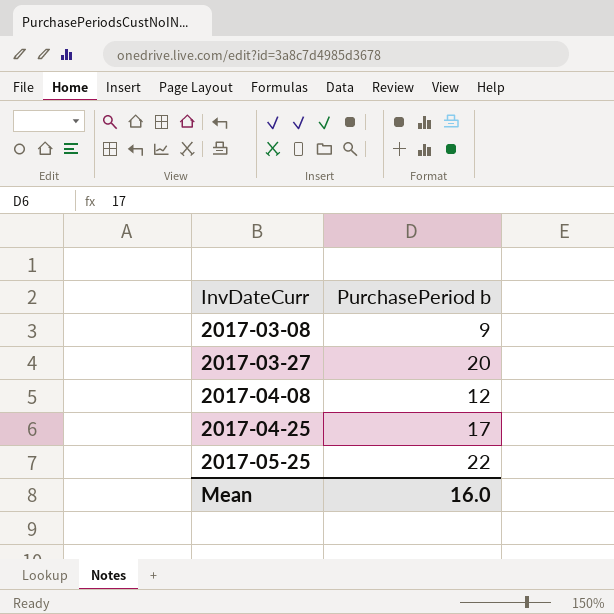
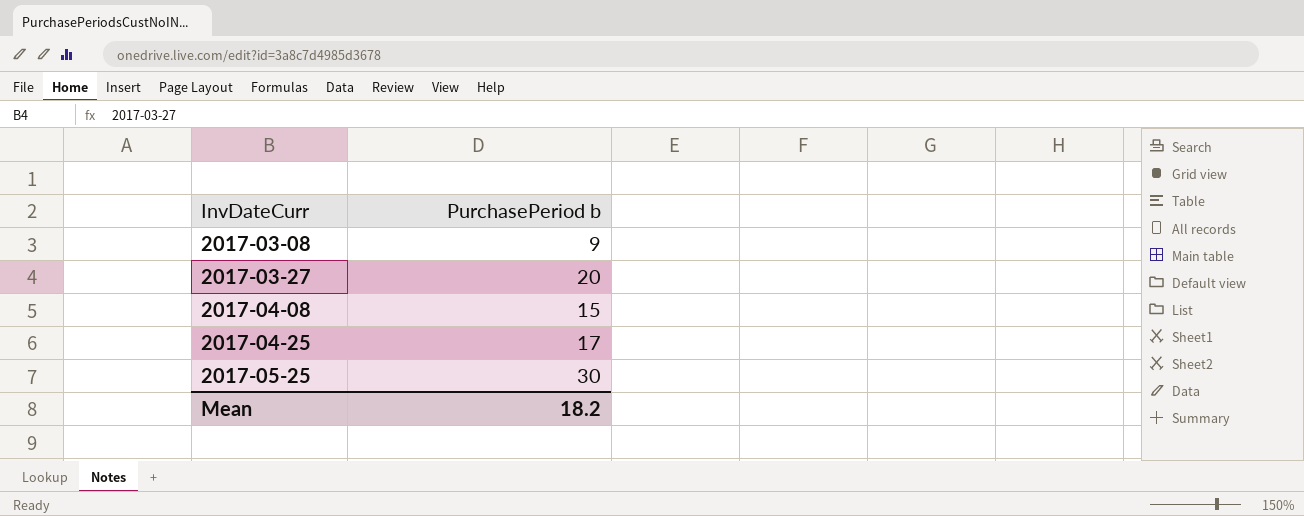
2017-04-08 | PurchasePeriod b: 12 -> 15
2017-05-25 | PurchasePeriod b: 22 -> 30
Mean | PurchasePeriod b: 16.0 -> 18.2

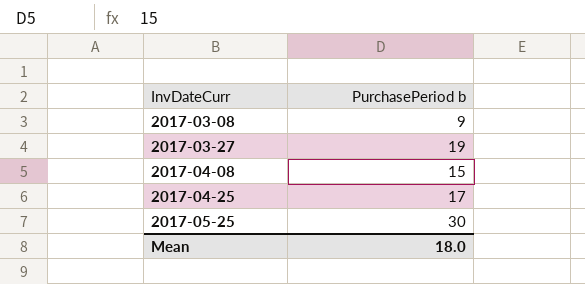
2017-03-27 | PurchasePeriod b: 20 -> 19
Mean | PurchasePeriod b: 18.2 -> 18.0

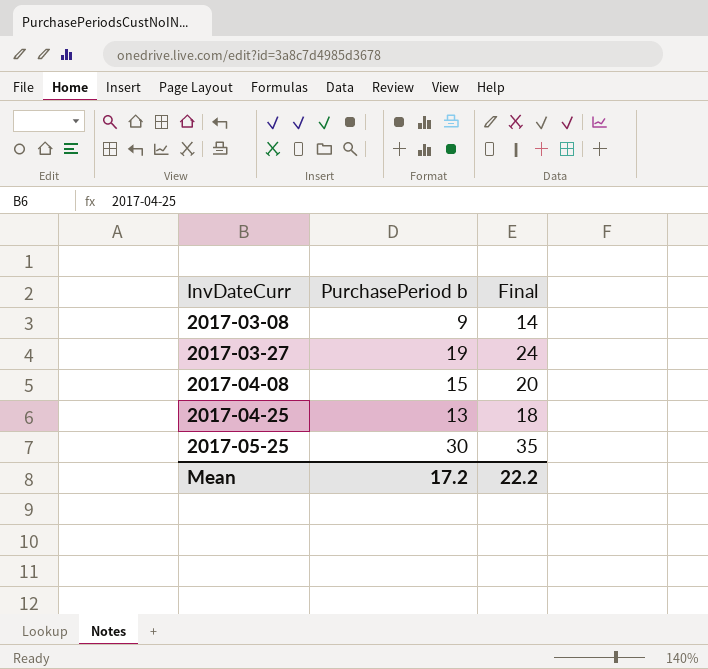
column Final | formula: none -> [PurchasePeriod b] + 5
2017-04-25 | PurchasePeriod b: 17 -> 13
Mean | PurchasePeriod b: 18.0 -> 17.2

